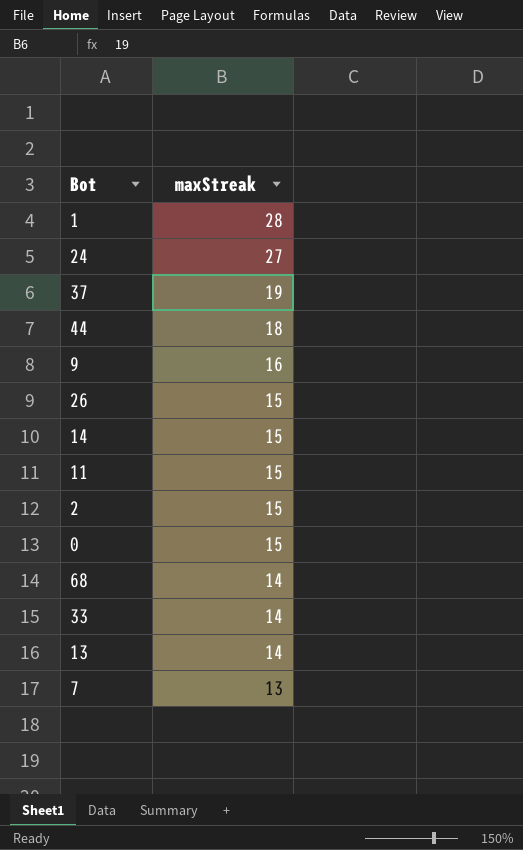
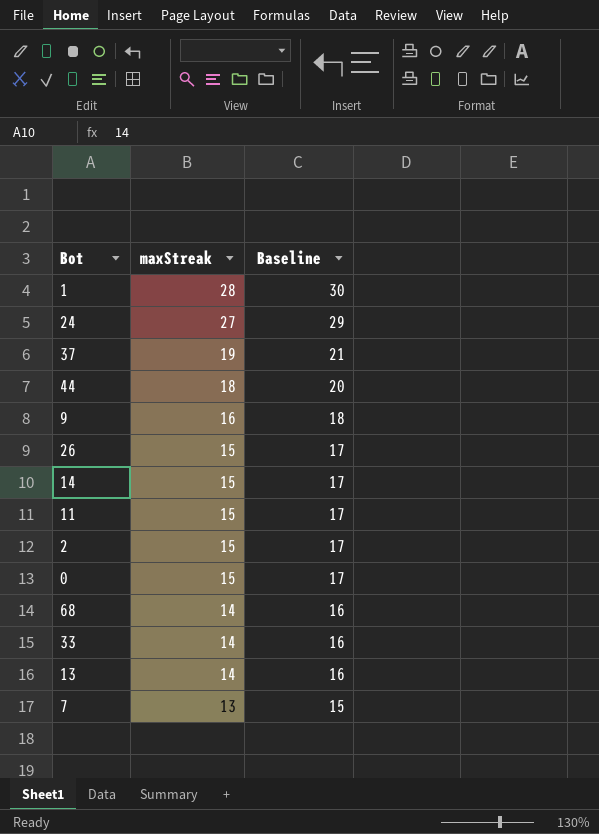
column Baseline | formula: none -> [maxStreak] + 2

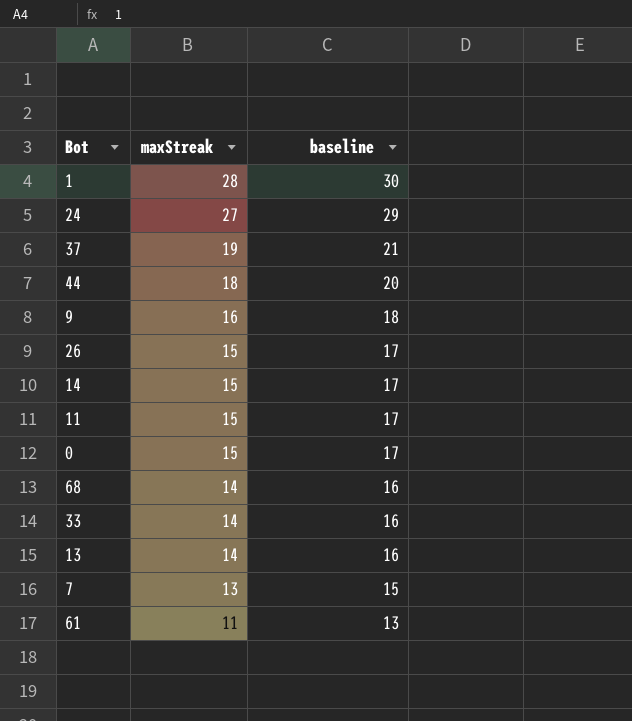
column name: Baseline -> baseline
row 2: 15 | 17 -> none
row 61: none -> 11 | 13

